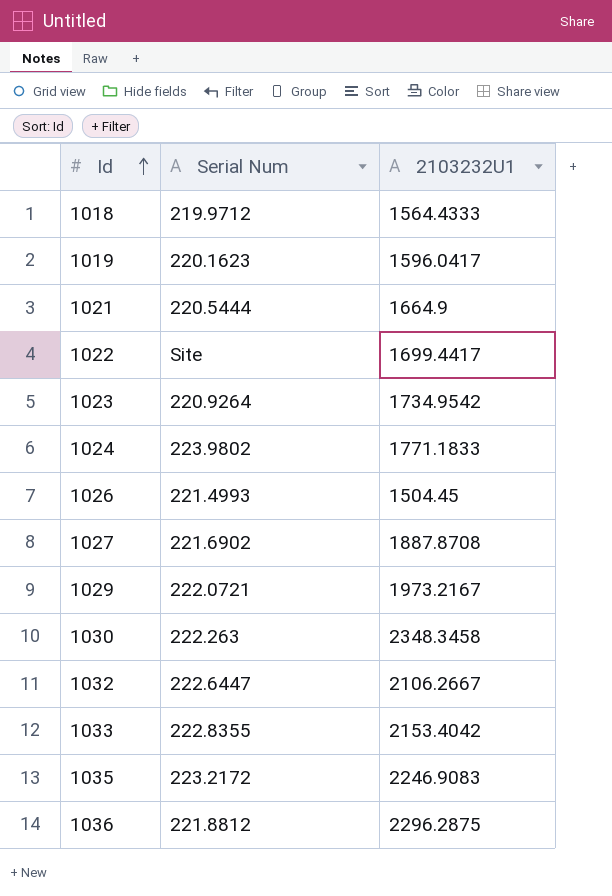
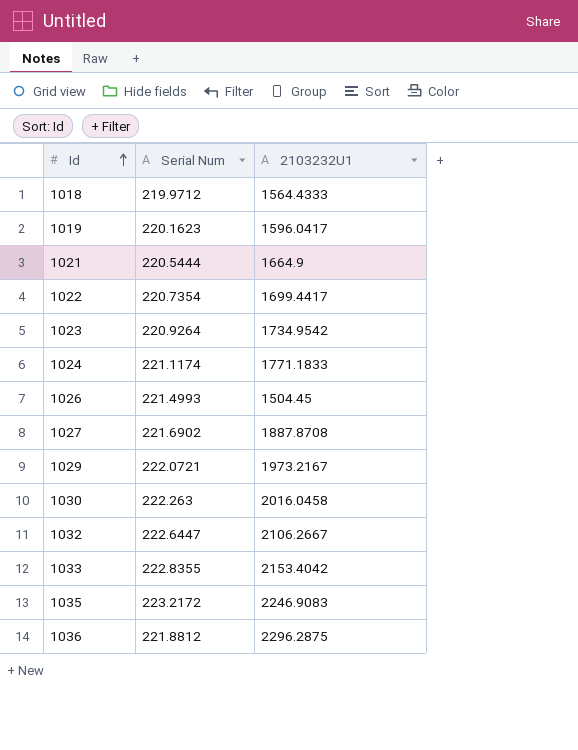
1022 | Serial Num: Site -> 220.7354
1024 | Serial Num: 223.9802 -> 221.1174
1030 | 2103232U1: 2348.3458 -> 2016.0458

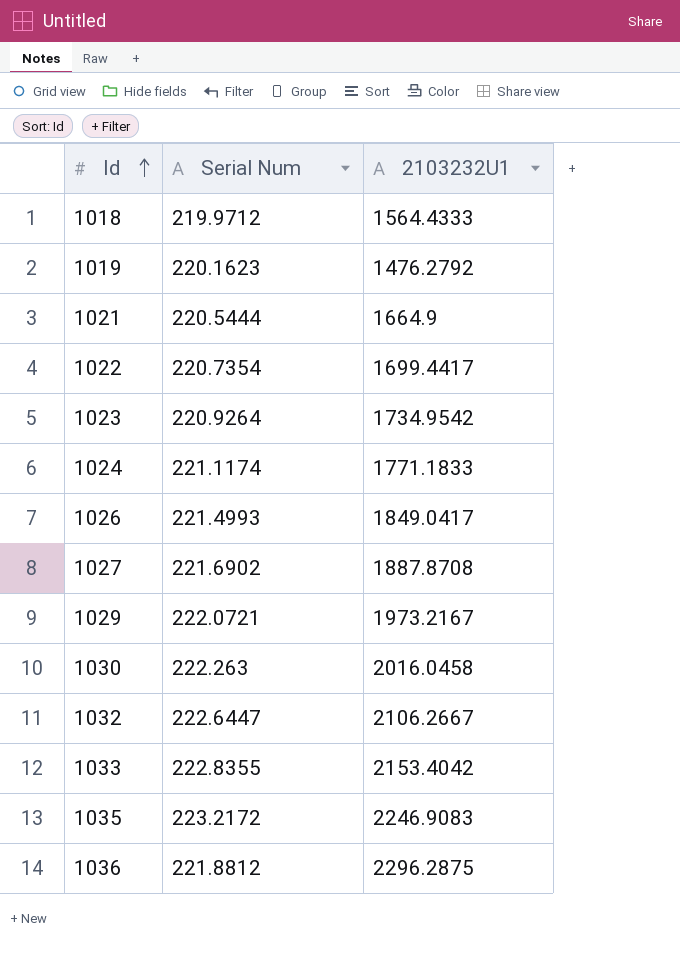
1019 | 2103232U1: 1596.0417 -> 1476.2792
1026 | 2103232U1: 1504.45 -> 1849.0417

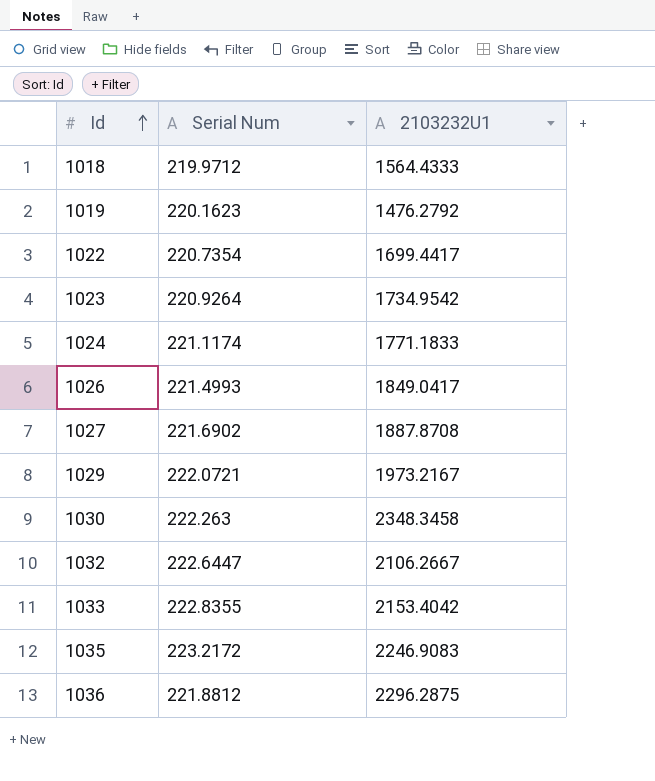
row 1021: 220.5444 | 1664.9 -> none
1030 | 2103232U1: 2016.0458 -> 2348.3458

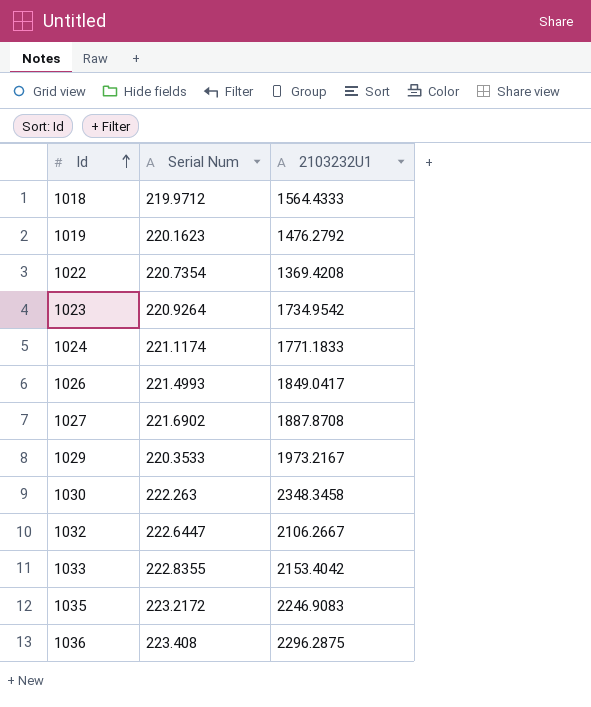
1022 | 2103232U1: 1699.4417 -> 1369.4208
1029 | Serial Num: 222.0721 -> 220.3533
1036 | Serial Num: 221.8812 -> 223.408

